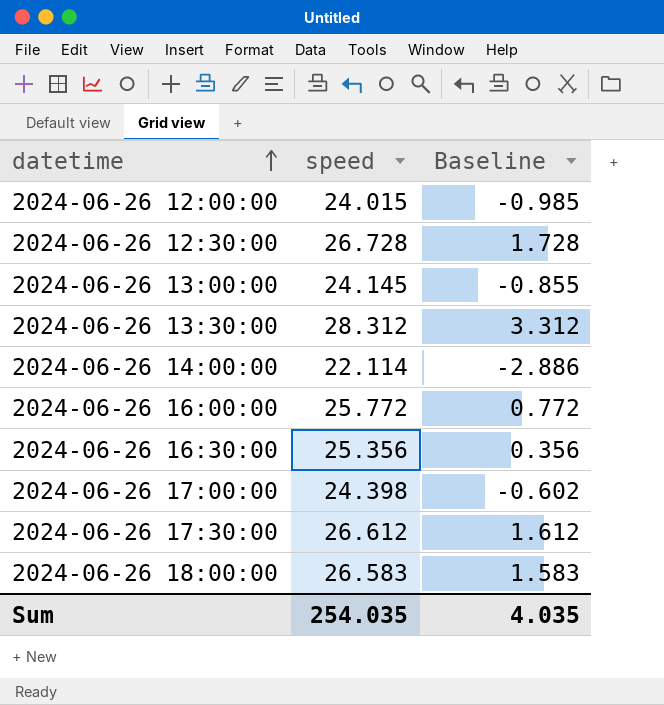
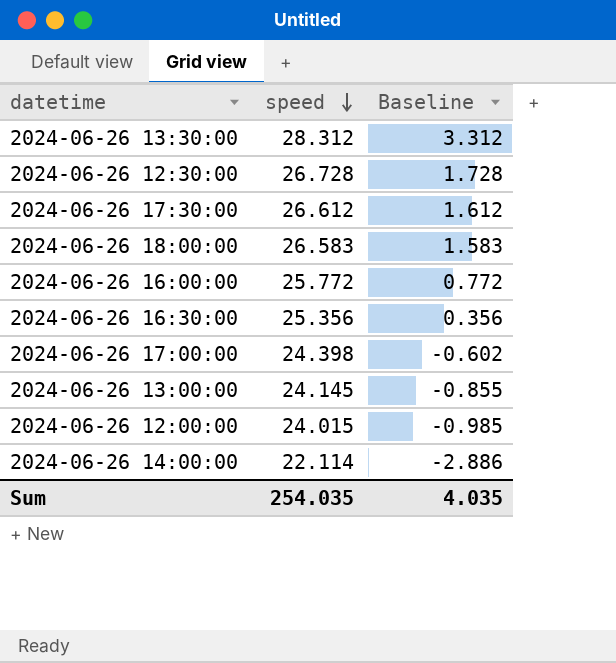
row order: datetime ascending -> speed descending

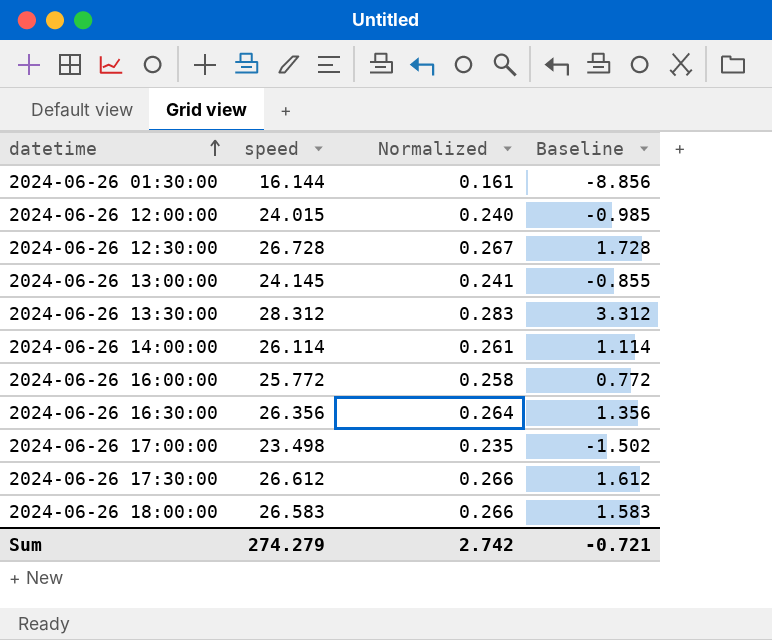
row order: speed descending -> datetime ascending
column Normalized | formula: none -> [speed] * 0.01
row 2024-06-26 01:30:00: none -> 16.144 | 0.161 | -8.856
2024-06-26 14:00:00 | speed: 22.114 -> 26.114
2024-06-26 14:00:00 | Baseline: -2.886 -> 1.114
2024-06-26 16:30:00 | speed: 25.356 -> 26.356
2024-06-26 16:30:00 | Baseline: 0.356 -> 1.356
2024-06-26 17:00:00 | speed: 24.398 -> 23.498
2024-06-26 17:00:00 | Baseline: -0.602 -> -1.502
Sum | speed: 254.035 -> 274.279
Sum | Baseline: 4.035 -> -0.721

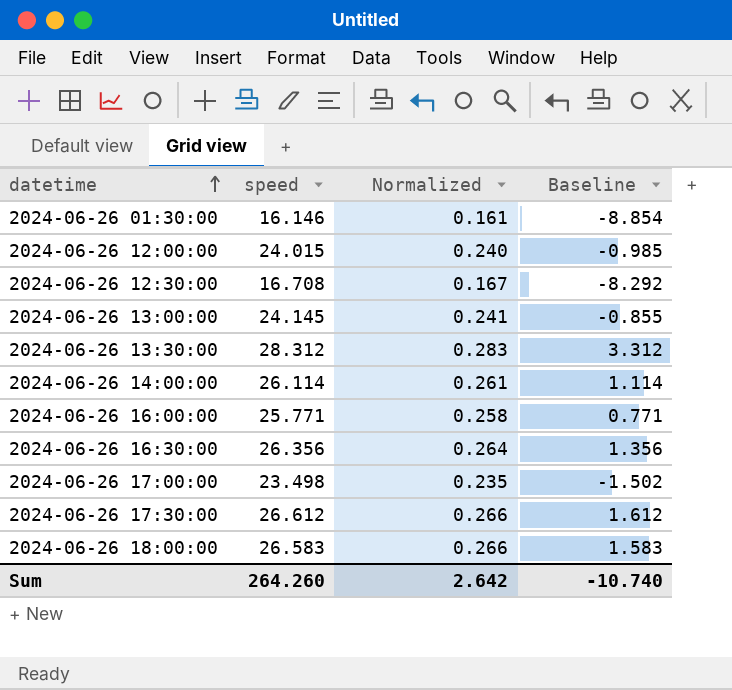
2024-06-26 01:30:00 | speed: 16.144 -> 16.146
2024-06-26 01:30:00 | Baseline: -8.856 -> -8.854
2024-06-26 12:30:00 | speed: 26.728 -> 16.708
2024-06-26 12:30:00 | Normalized: 0.267 -> 0.167
2024-06-26 12:30:00 | Baseline: 1.728 -> -8.292
2024-06-26 16:00:00 | speed: 25.772 -> 25.771
2024-06-26 16:00:00 | Baseline: 0.772 -> 0.771
Sum | speed: 274.279 -> 264.260
Sum | Normalized: 2.742 -> 2.642
Sum | Baseline: -0.721 -> -10.740

